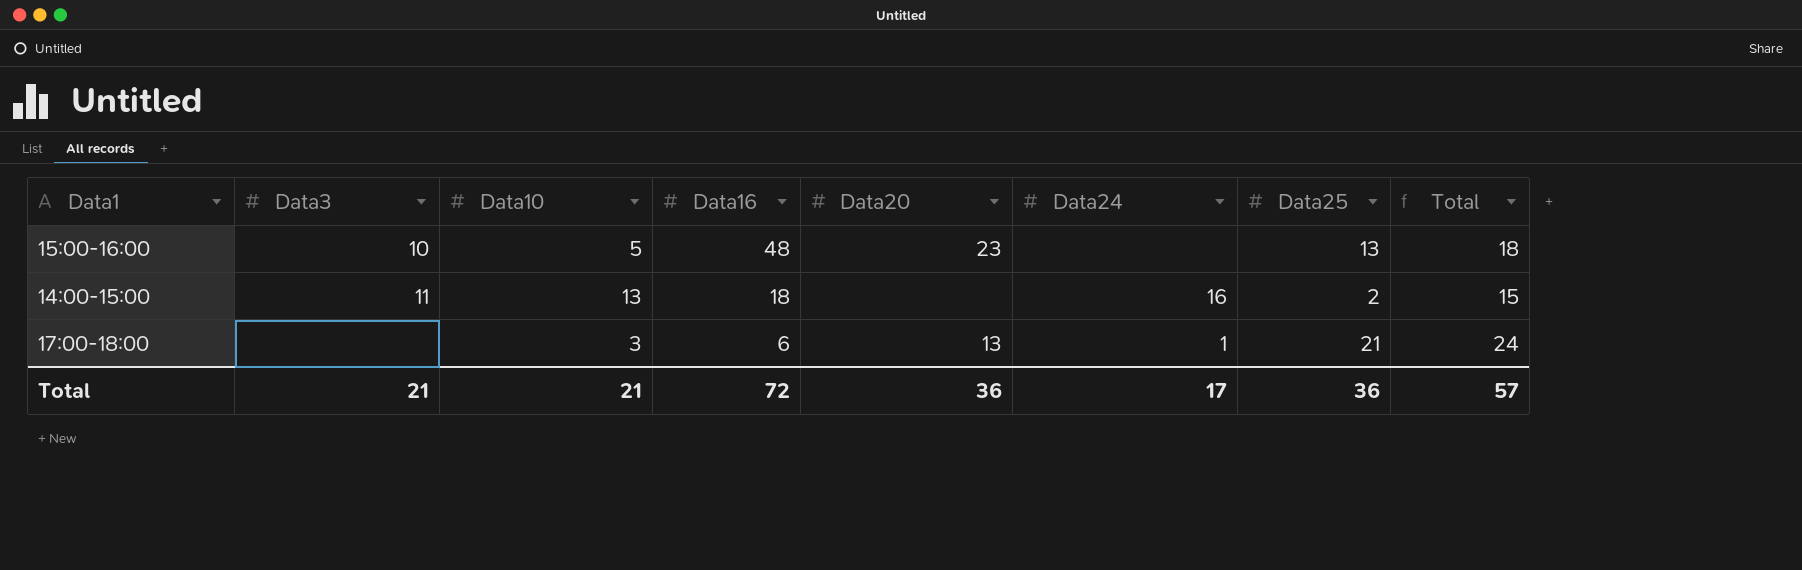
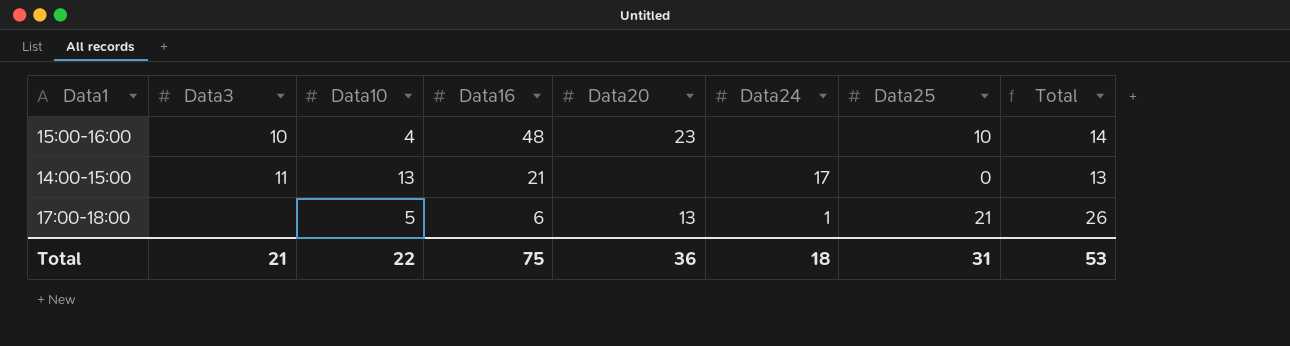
15:00-16:00 | Data10: 5 -> 4
15:00-16:00 | Data25: 13 -> 10
15:00-16:00 | Total: 18 -> 14
14:00-15:00 | Data16: 18 -> 21
14:00-15:00 | Data24: 16 -> 17
14:00-15:00 | Data25: 2 -> 0
14:00-15:00 | Total: 15 -> 13
17:00-18:00 | Data10: 3 -> 5
17:00-18:00 | Total: 24 -> 26
Total | Data10: 21 -> 22
Total | Data16: 72 -> 75
Total | Data24: 17 -> 18
Total | Data25: 36 -> 31
Total | Total: 57 -> 53

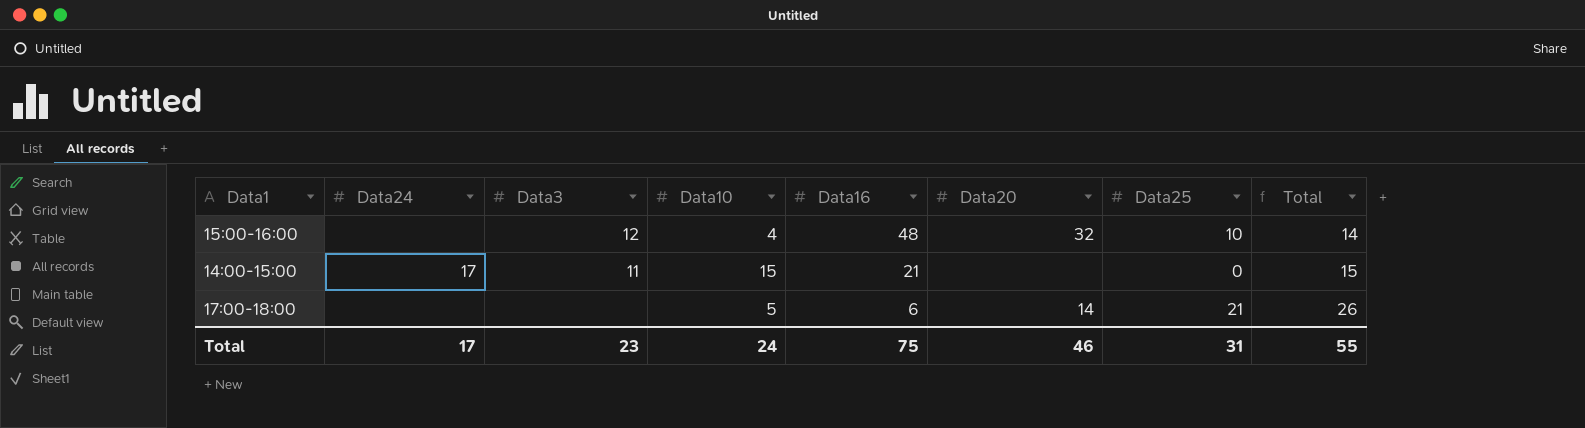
column Data24 | position: 6 -> 2
15:00-16:00 | Data3: 10 -> 12
15:00-16:00 | Data20: 23 -> 32
14:00-15:00 | Data10: 13 -> 15
14:00-15:00 | Total: 13 -> 15
17:00-18:00 | Data24: 1 -> none
17:00-18:00 | Data20: 13 -> 14
Total | Data24: 18 -> 17
Total | Data3: 21 -> 23
Total | Data10: 22 -> 24
Total | Data20: 36 -> 46
Total | Total: 53 -> 55

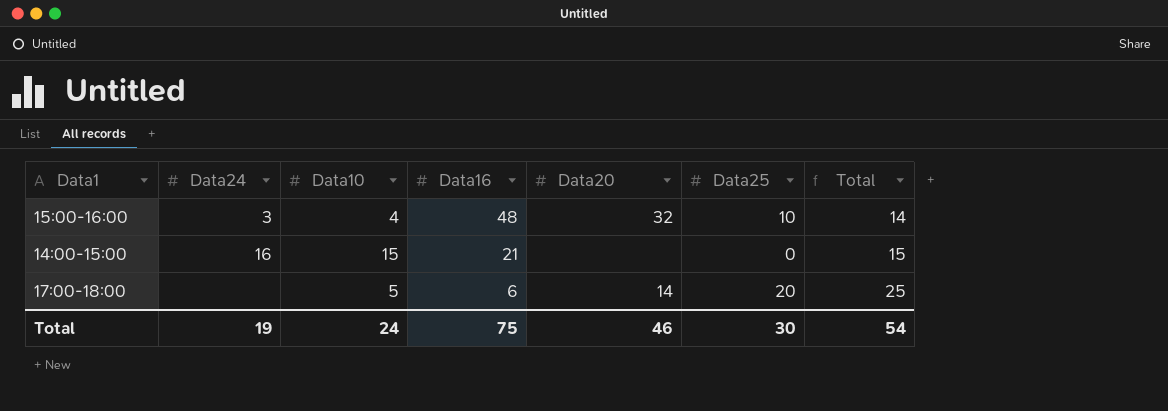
column Data3 | position: 3 -> none
15:00-16:00 | Data24: none -> 3
14:00-15:00 | Data24: 17 -> 16
17:00-18:00 | Data25: 21 -> 20
17:00-18:00 | Total: 26 -> 25
Total | Data24: 17 -> 19
Total | Data25: 31 -> 30
Total | Total: 55 -> 54

